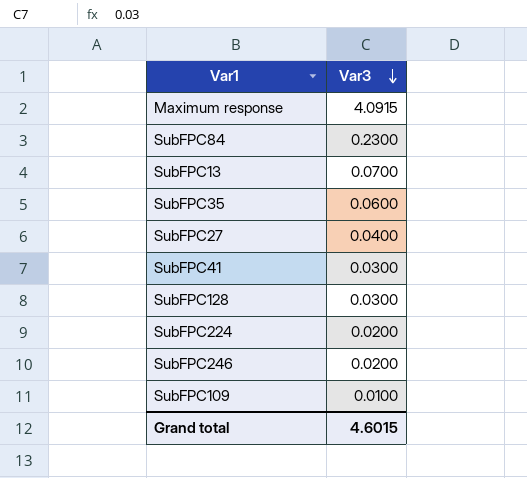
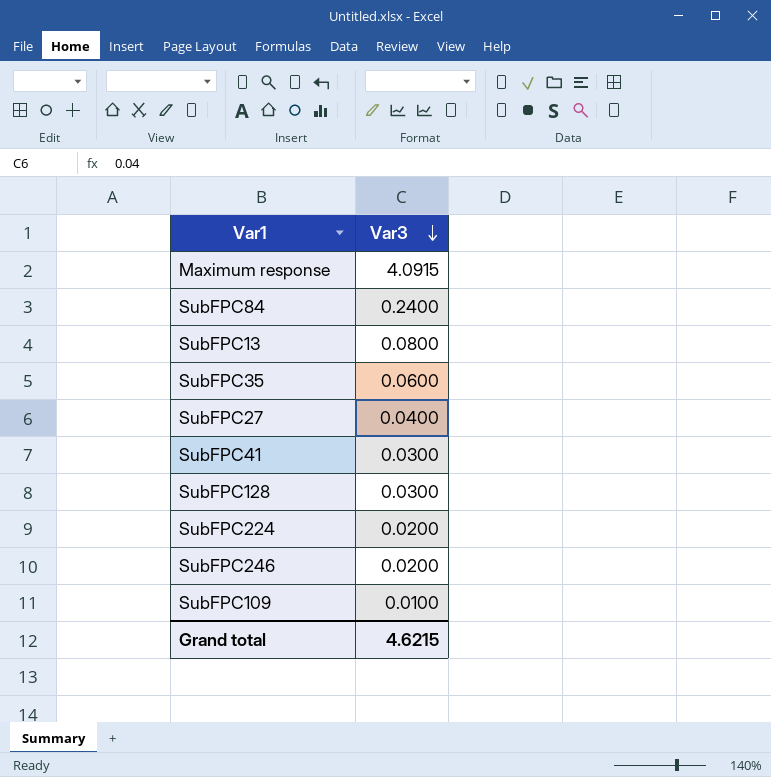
SubFPC84 | Var3: 0.2300 -> 0.2400
SubFPC13 | Var3: 0.0700 -> 0.0800
Grand total | Var3: 4.6015 -> 4.6215

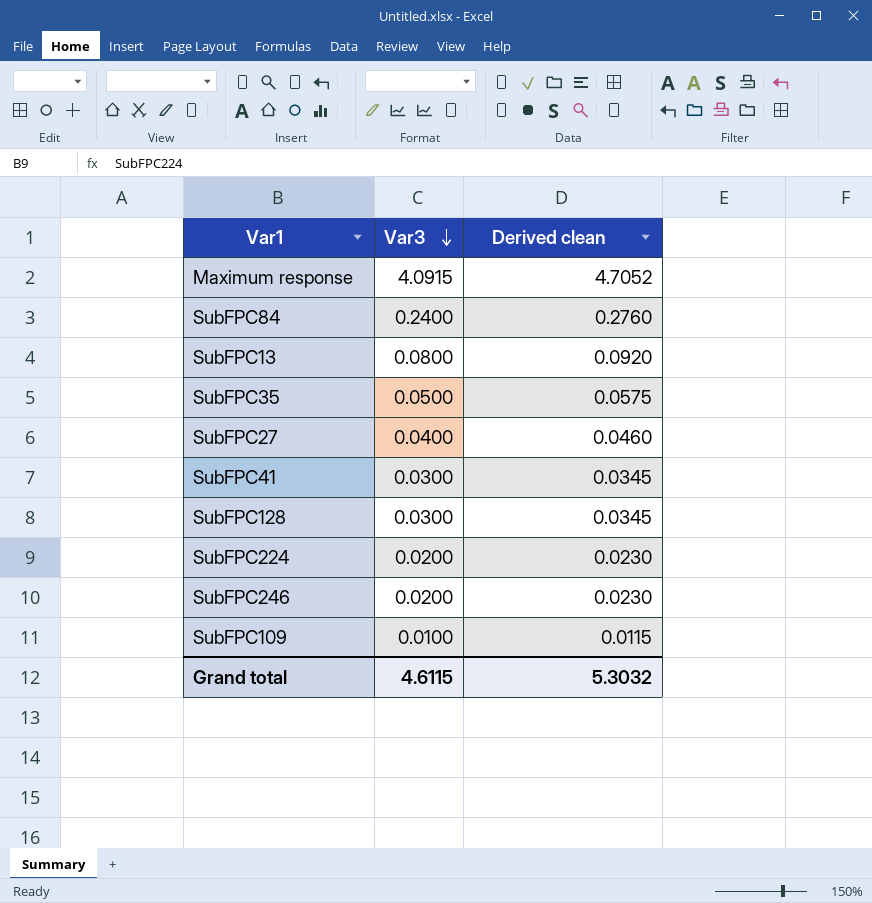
column Derived clean | formula: none -> [Var3] * 1.15
SubFPC35 | Var3: 0.0600 -> 0.0500
Grand total | Var3: 4.6215 -> 4.6115

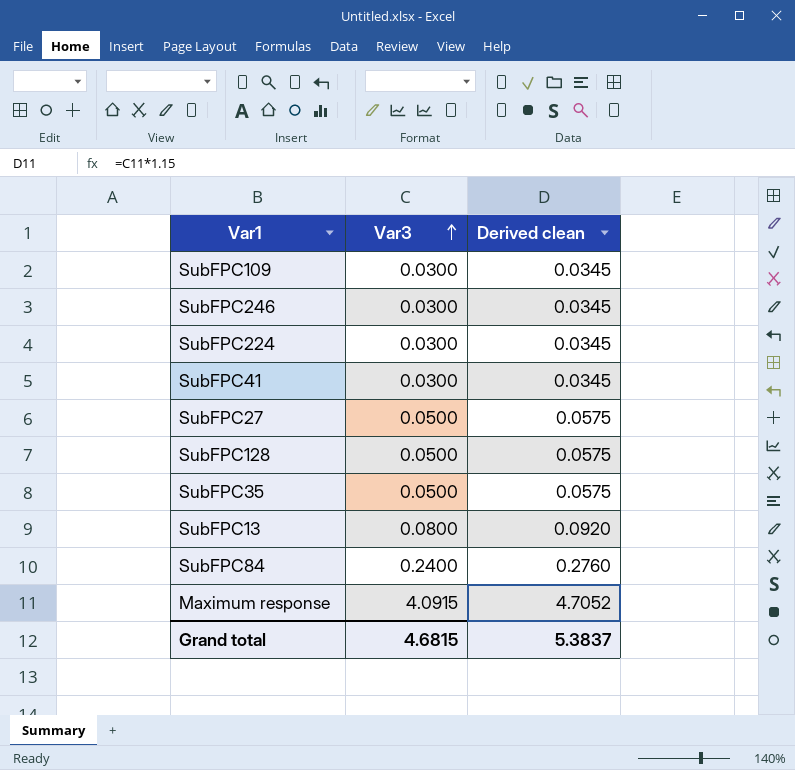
row order: Var3 descending -> Var3 ascending
SubFPC109 | Var3: 0.0100 -> 0.0300
SubFPC109 | Derived clean: 0.0115 -> 0.0345
SubFPC246 | Var3: 0.0200 -> 0.0300
SubFPC246 | Derived clean: 0.0230 -> 0.0345
SubFPC224 | Var3: 0.0200 -> 0.0300
SubFPC224 | Derived clean: 0.0230 -> 0.0345
SubFPC27 | Var3: 0.0400 -> 0.0500
SubFPC27 | Derived clean: 0.0460 -> 0.0575
SubFPC128 | Var3: 0.0300 -> 0.0500
SubFPC128 | Derived clean: 0.0345 -> 0.0575
Grand total | Var3: 4.6115 -> 4.6815
Grand total | Derived clean: 5.3032 -> 5.3837

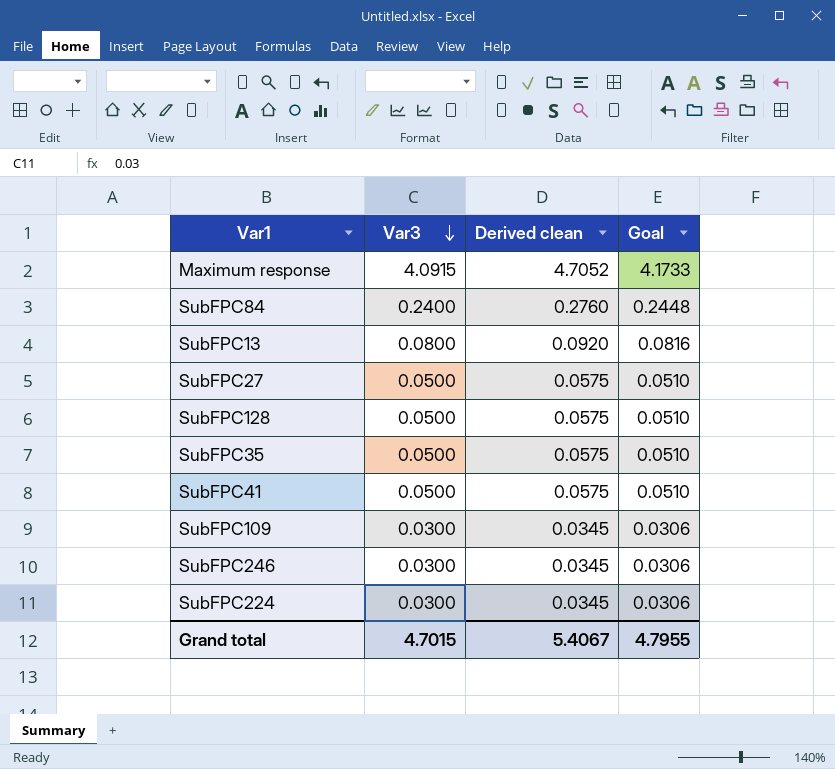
row order: Var3 ascending -> Var3 descending
column Goal | formula: none -> [Var3] * 1.02
SubFPC41 | Var3: 0.0300 -> 0.0500
SubFPC41 | Derived clean: 0.0345 -> 0.0575
Grand total | Var3: 4.6815 -> 4.7015
Grand total | Derived clean: 5.3837 -> 5.4067

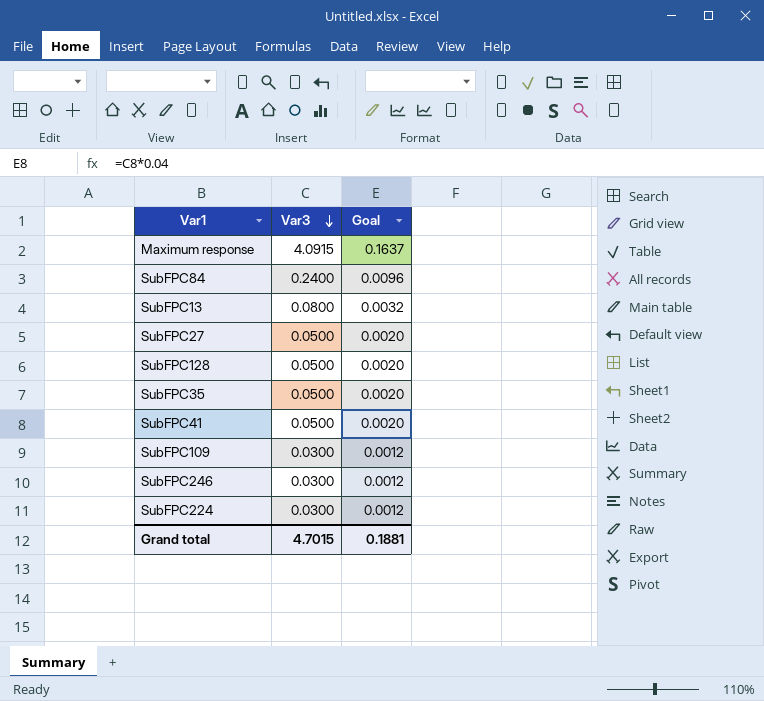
column Derived clean | formula: [Var3] * 1.15 -> none
column Goal | formula: [Var3] * 1.02 -> [Var3] * 0.04
Grand total | Goal: 4.7955 -> 0.1881

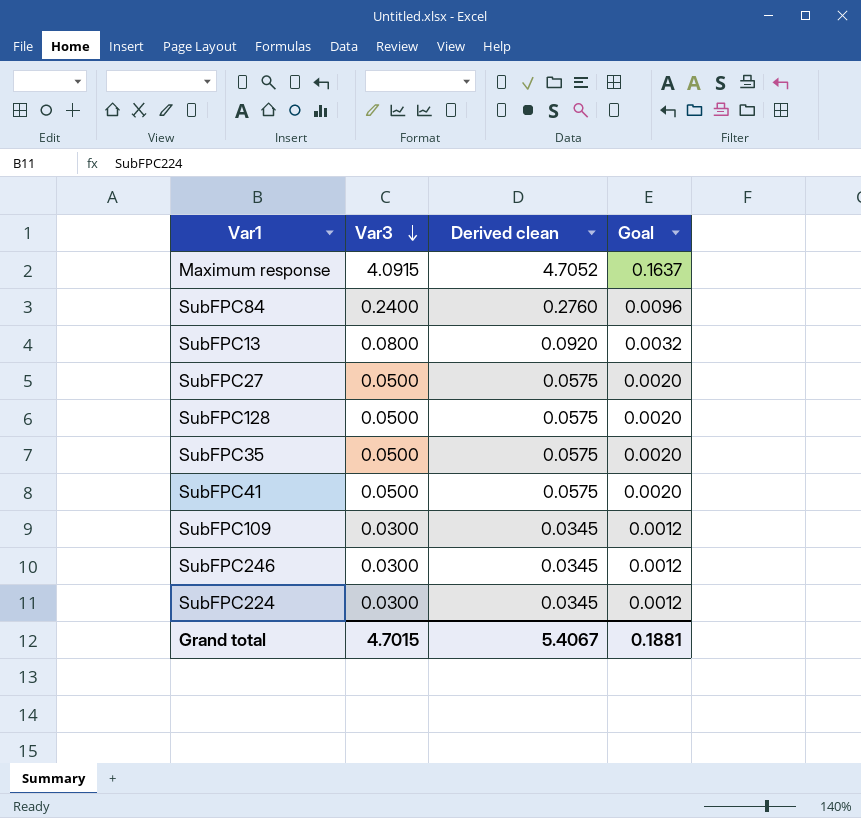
column Derived clean | formula: none -> [Var3] * 1.15

